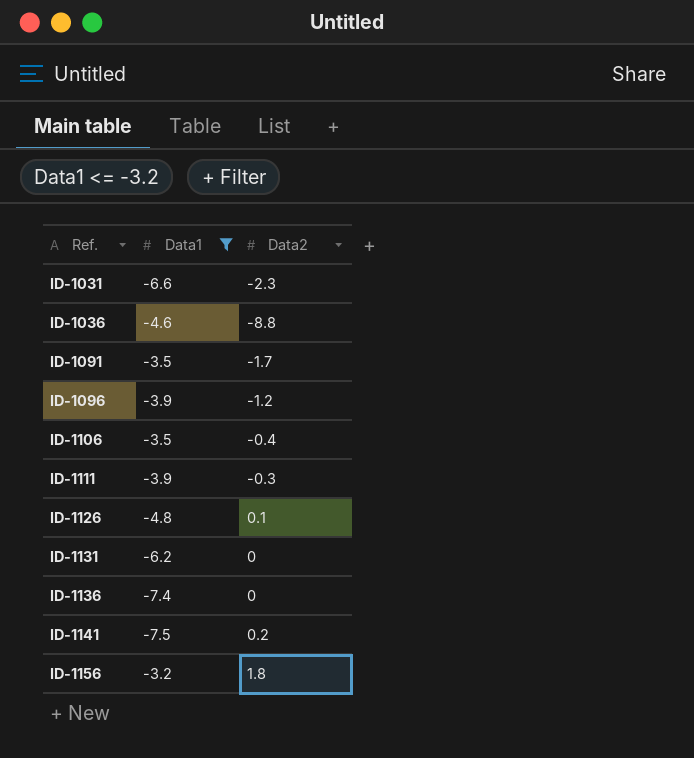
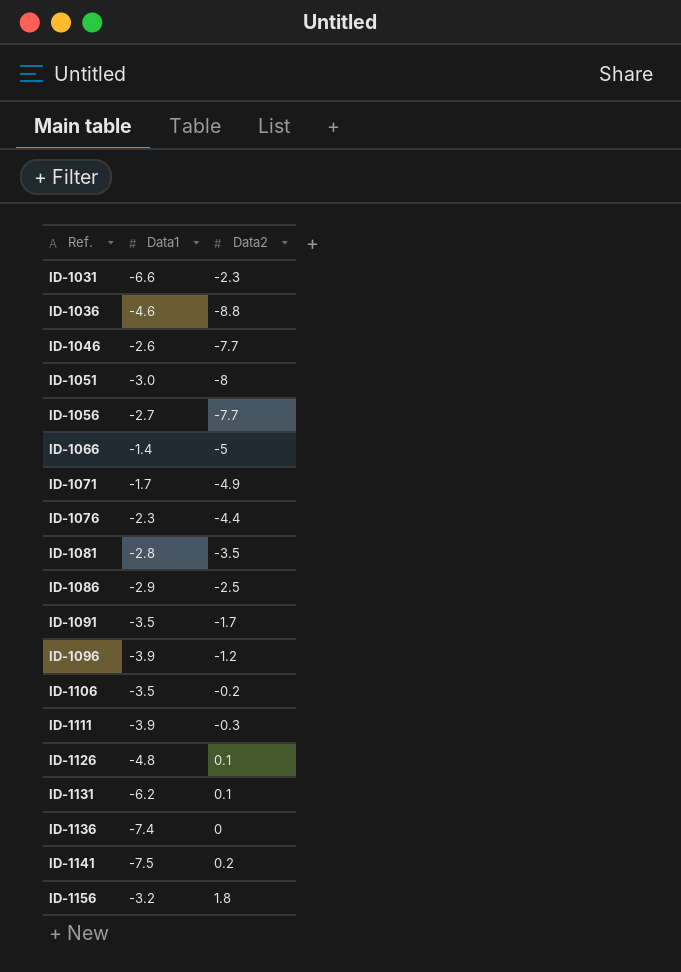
filter: Data1 <= -3.2 -> none
ID-1106 | Data2: -0.4 -> -0.2
ID-1131 | Data2: 0 -> 0.1

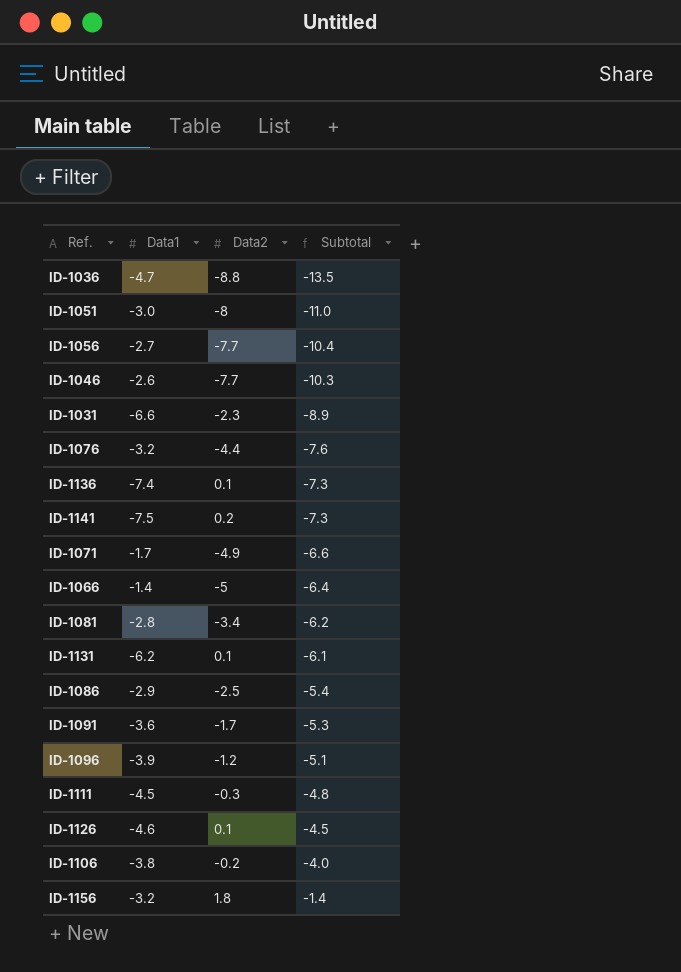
row order: Ref. ascending -> Subtotal ascending
column Subtotal | formula: none -> [Data1] + [Data2]
ID-1036 | Data1: -4.6 -> -4.7
ID-1076 | Data1: -2.3 -> -3.2
ID-1136 | Data2: 0 -> 0.1
ID-1081 | Data2: -3.5 -> -3.4
ID-1091 | Data1: -3.5 -> -3.6
ID-1111 | Data1: -3.9 -> -4.5
ID-1126 | Data1: -4.8 -> -4.6
ID-1106 | Data1: -3.5 -> -3.8

